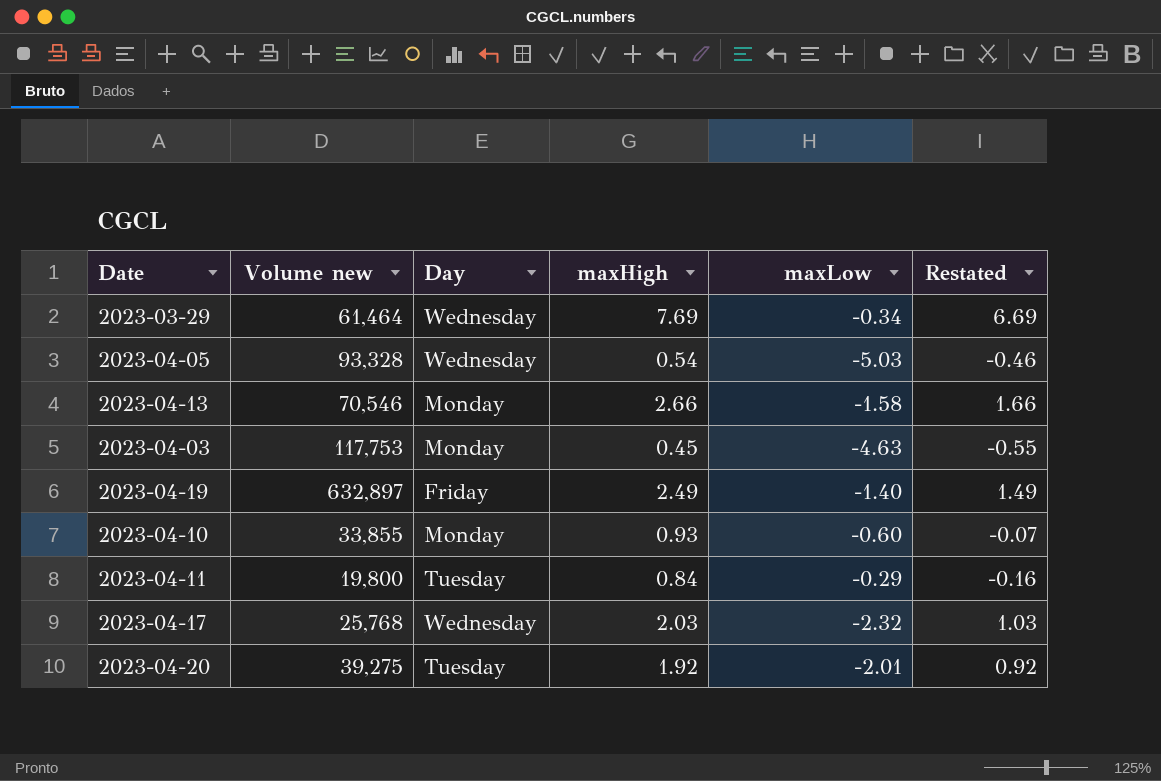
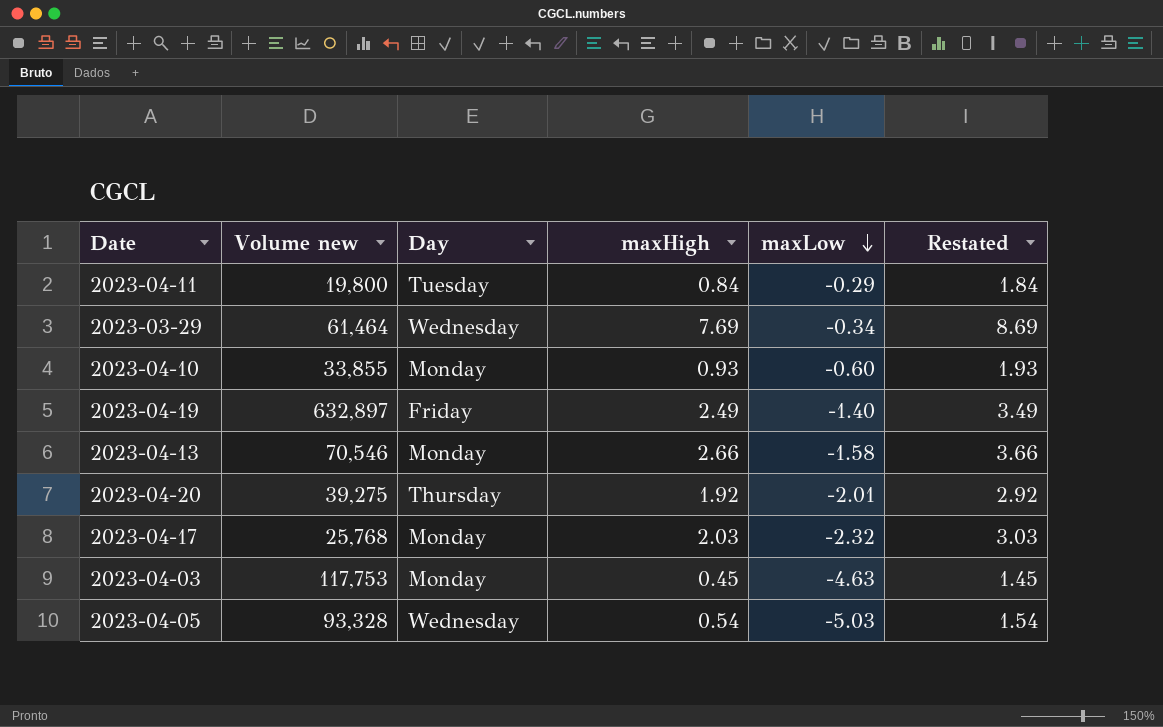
row order: none -> maxLow descending
column Restated | formula: [maxHigh] - 1 -> [maxHigh] + 1
2023-04-20 | Day: Tuesday -> Thursday
2023-04-17 | Day: Wednesday -> Monday

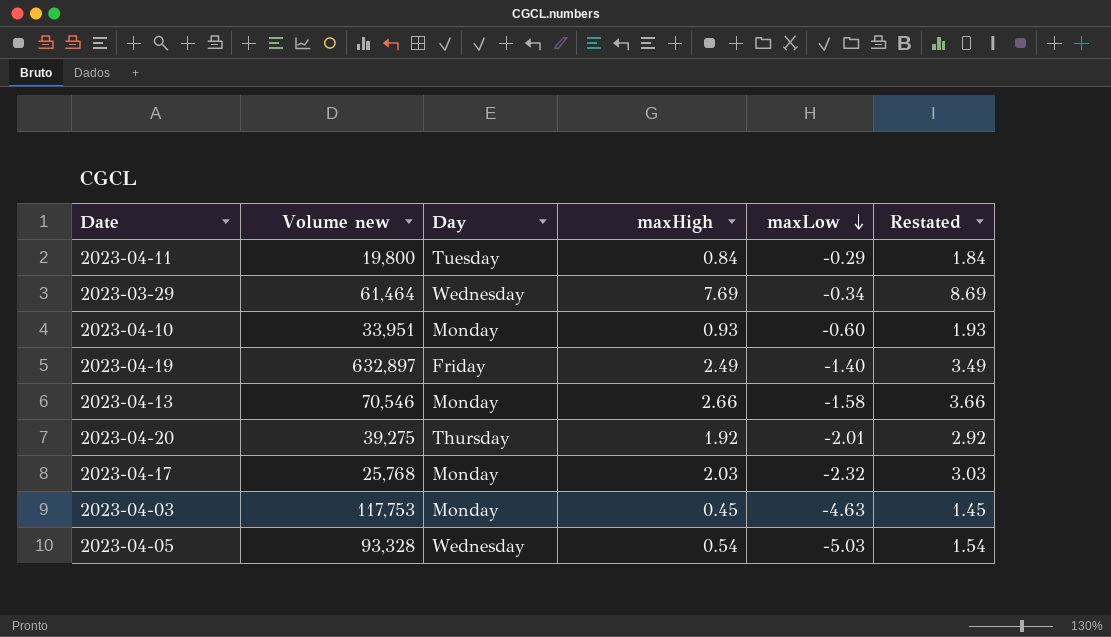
2023-04-10 | Volume new: 33,855 -> 33,951

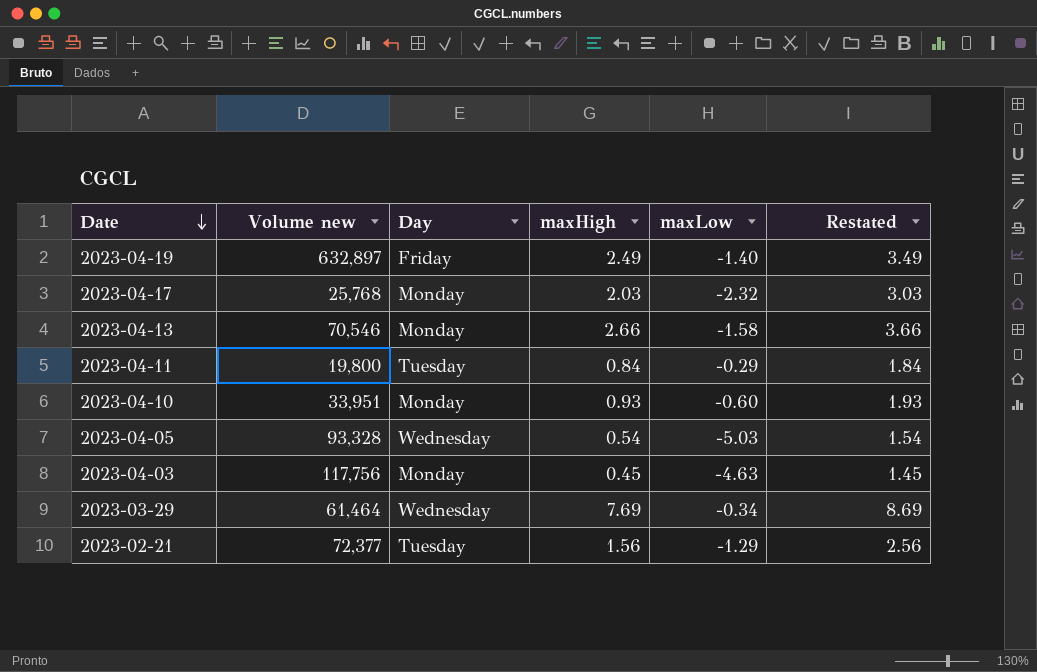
row order: maxLow descending -> Date descending
row 2023-04-20: 39,275 | Thursday | 1.92 | -2.01 | 2.92 -> none
2023-04-03 | Volume new: 117,753 -> 117,756
row 2023-02-21: none -> 72,377 | Tuesday | 1.56 | -1.29 | 2.56

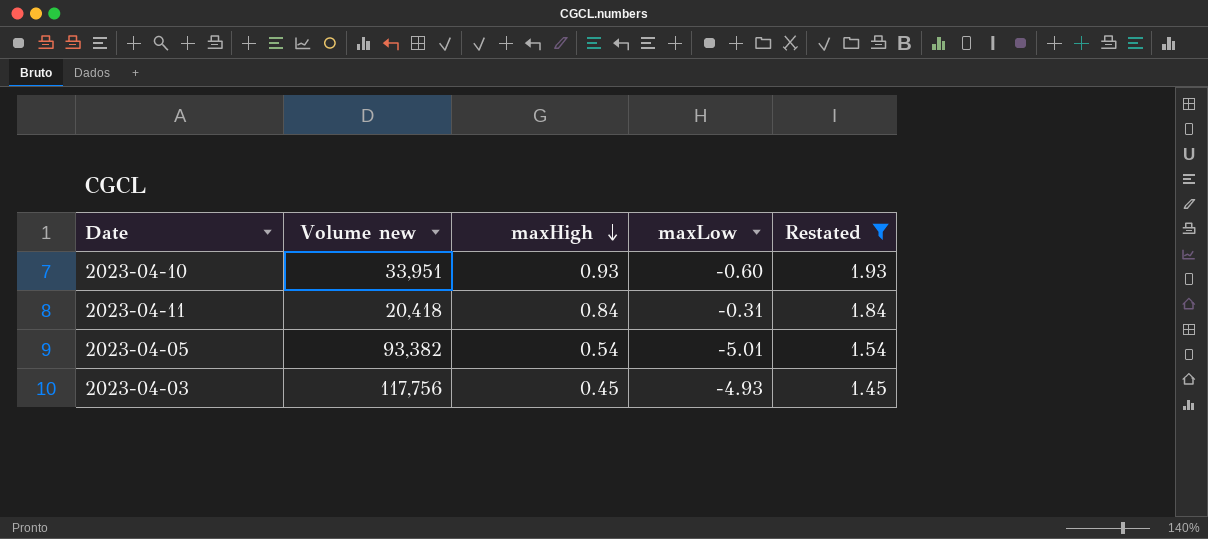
filter: none -> Restated <= 1.93
row order: Date descending -> maxHigh descending
column Day | position: 3 -> none
2023-04-11 | Volume new: 19,800 -> 20,418
2023-04-11 | maxLow: -0.29 -> -0.31
2023-04-05 | Volume new: 93,328 -> 93,382
2023-04-05 | maxLow: -5.03 -> -5.01
2023-04-03 | maxLow: -4.63 -> -4.93

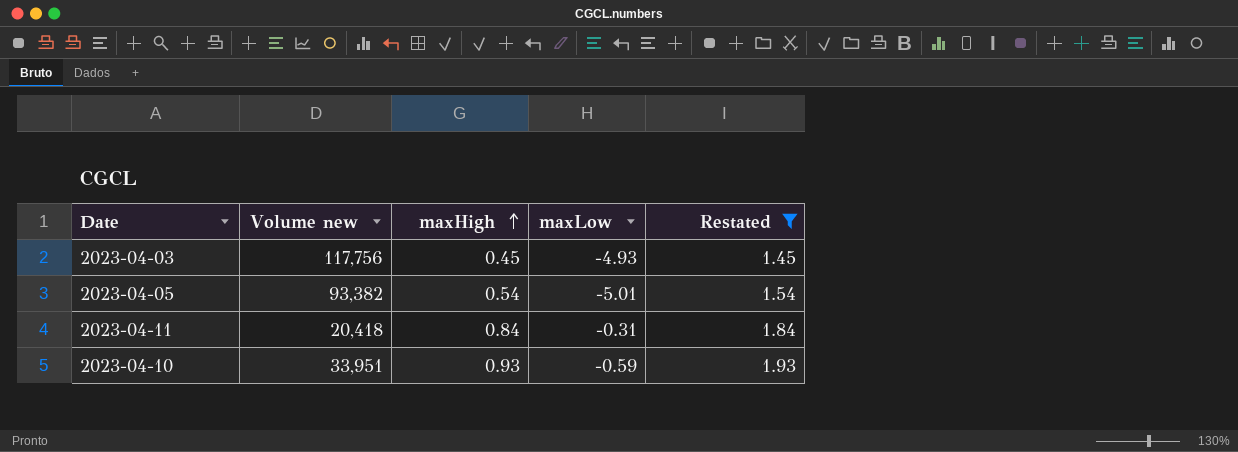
row order: maxHigh descending -> maxHigh ascending
2023-04-10 | maxLow: -0.60 -> -0.59

